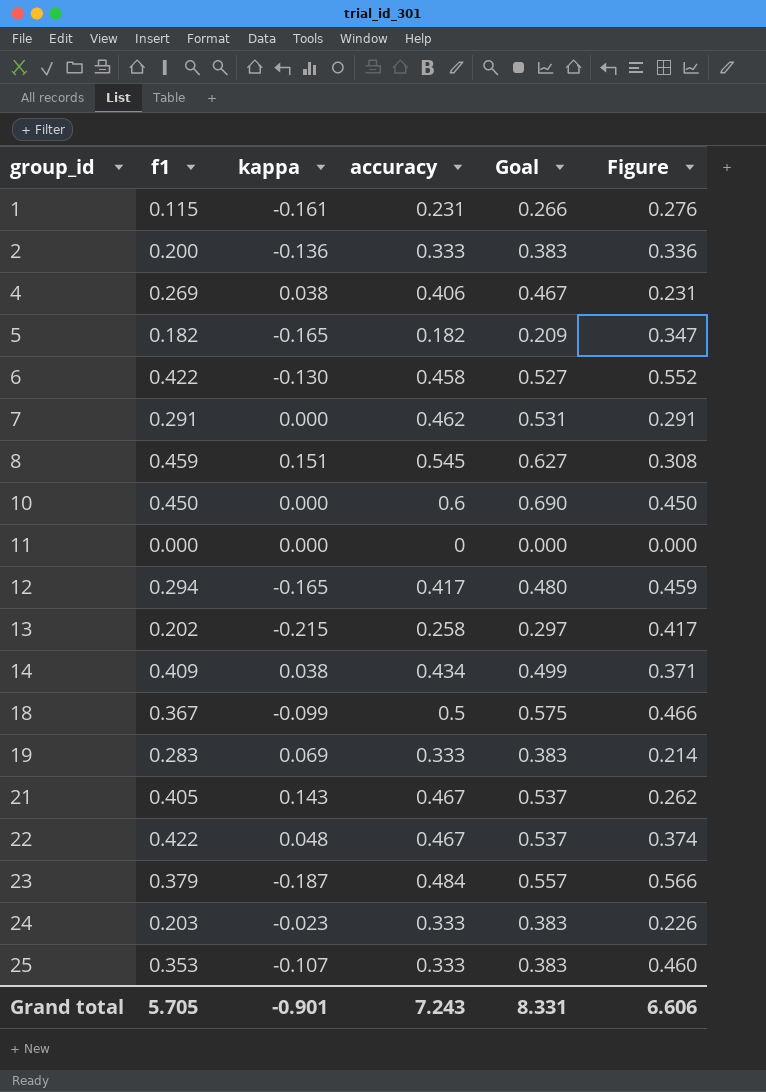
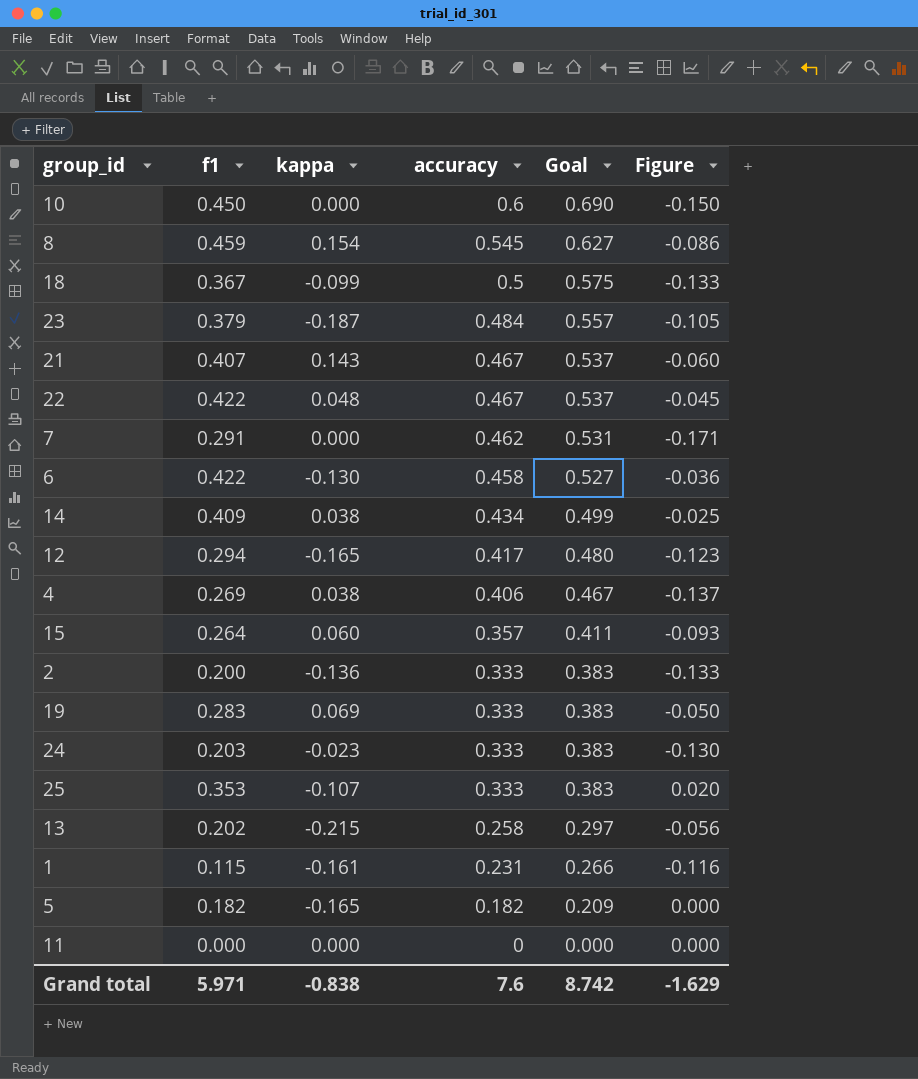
row order: group_id ascending -> accuracy descending
column Figure | formula: [f1] - [kappa] -> [f1] - [accuracy]
8 | kappa: 0.151 -> 0.154
21 | f1: 0.405 -> 0.407
row 15: none -> 0.264 | 0.060 | 0.357 | 0.411 | -0.093
Grand total | f1: 5.705 -> 5.971
Grand total | kappa: -0.901 -> -0.838
Grand total | accuracy: 7.243 -> 7.6
Grand total | Goal: 8.331 -> 8.742
Grand total | Figure: 6.606 -> -1.629

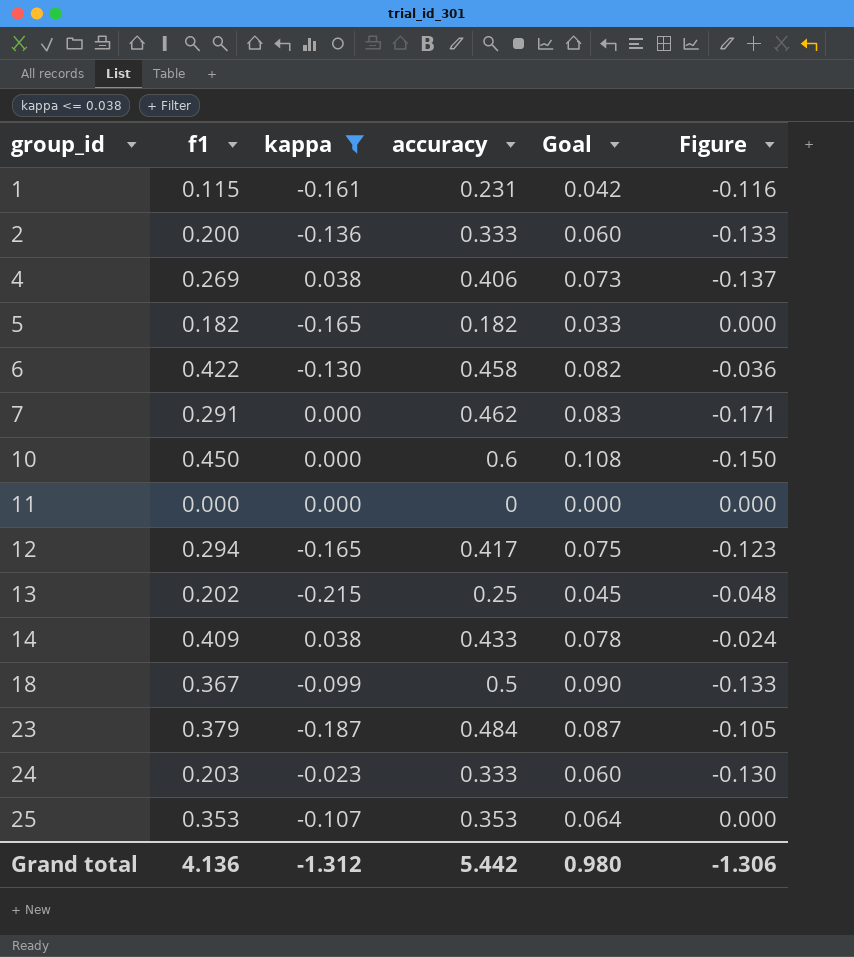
filter: none -> kappa <= 0.038
row order: accuracy descending -> group_id ascending
column Goal | formula: [accuracy] * 1.15 -> [accuracy] * 0.18
13 | accuracy: 0.258 -> 0.25
13 | Figure: -0.056 -> -0.048
14 | accuracy: 0.434 -> 0.433
14 | Figure: -0.025 -> -0.024
25 | accuracy: 0.333 -> 0.353
25 | Figure: 0.020 -> 0.000
Grand total | f1: 5.971 -> 4.136
Grand total | kappa: -0.838 -> -1.312
Grand total | accuracy: 7.6 -> 5.442
Grand total | Goal: 8.742 -> 0.980
Grand total | Figure: -1.629 -> -1.306

